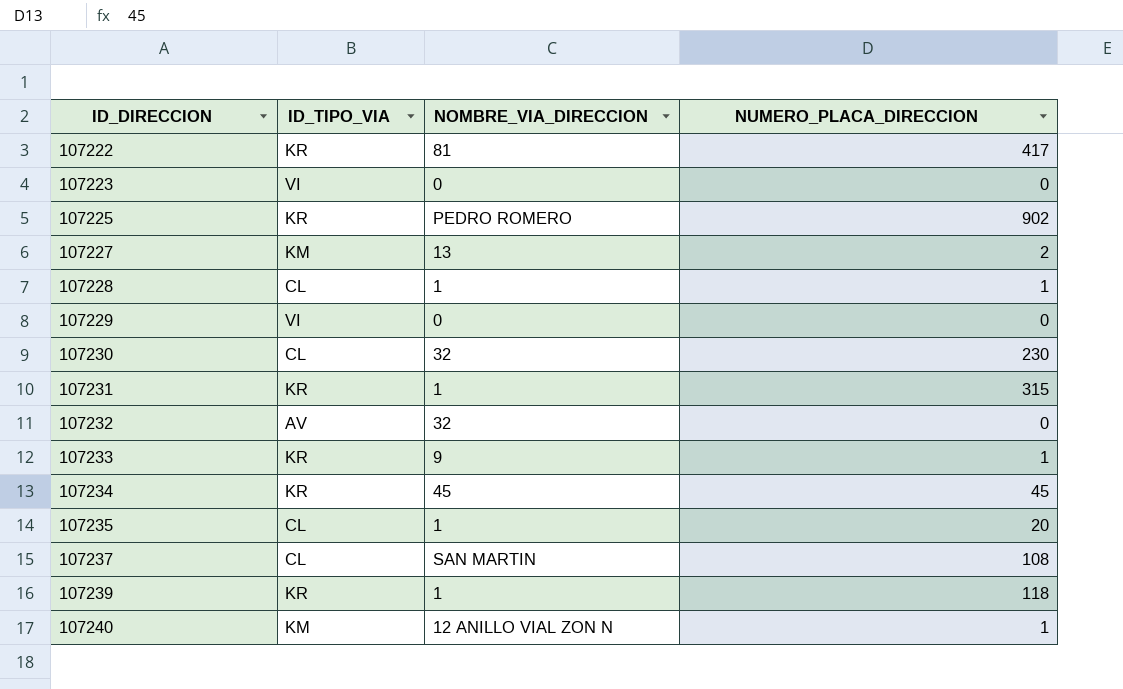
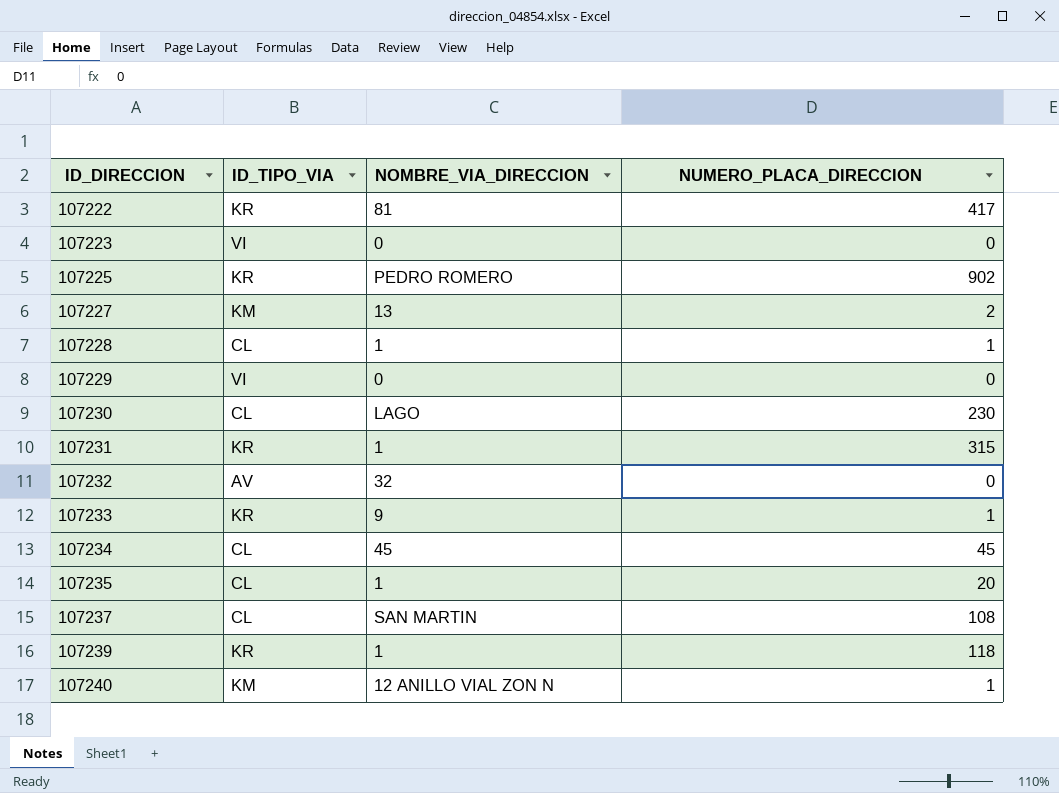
107230 | NOMBRE_VIA_DIRECCION: 32 -> LAGO
107234 | ID_TIPO_VIA: KR -> CL

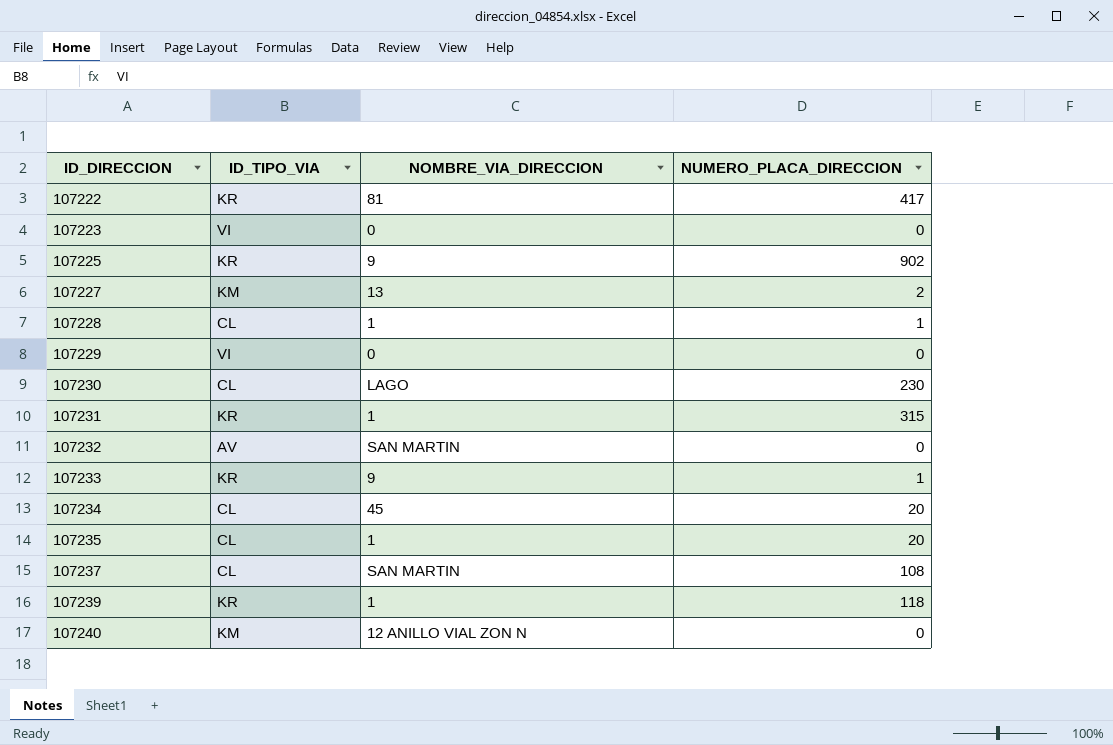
107225 | NOMBRE_VIA_DIRECCION: PEDRO ROMERO -> 9
107232 | NOMBRE_VIA_DIRECCION: 32 -> SAN MARTIN
107234 | NUMERO_PLACA_DIRECCION: 45 -> 20
107240 | NUMERO_PLACA_DIRECCION: 1 -> 0

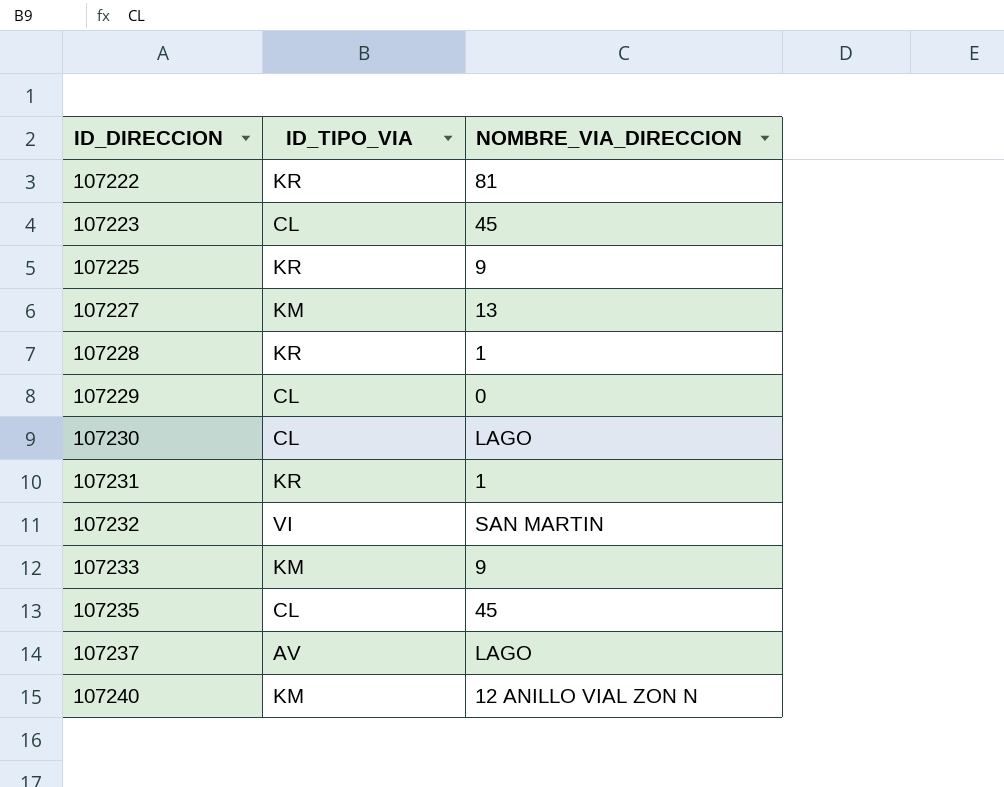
column NUMERO_PLACA_DIRECCION | position: 4 -> none
row 107234: CL | 45 | 20 -> none
row 107239: KR | 1 | 118 -> none
107223 | ID_TIPO_VIA: VI -> CL
107223 | NOMBRE_VIA_DIRECCION: 0 -> 45
107228 | ID_TIPO_VIA: CL -> KR
107229 | ID_TIPO_VIA: VI -> CL
107232 | ID_TIPO_VIA: AV -> VI
107233 | ID_TIPO_VIA: KR -> KM
107235 | NOMBRE_VIA_DIRECCION: 1 -> 45
107237 | ID_TIPO_VIA: CL -> AV
107237 | NOMBRE_VIA_DIRECCION: SAN MARTIN -> LAGO

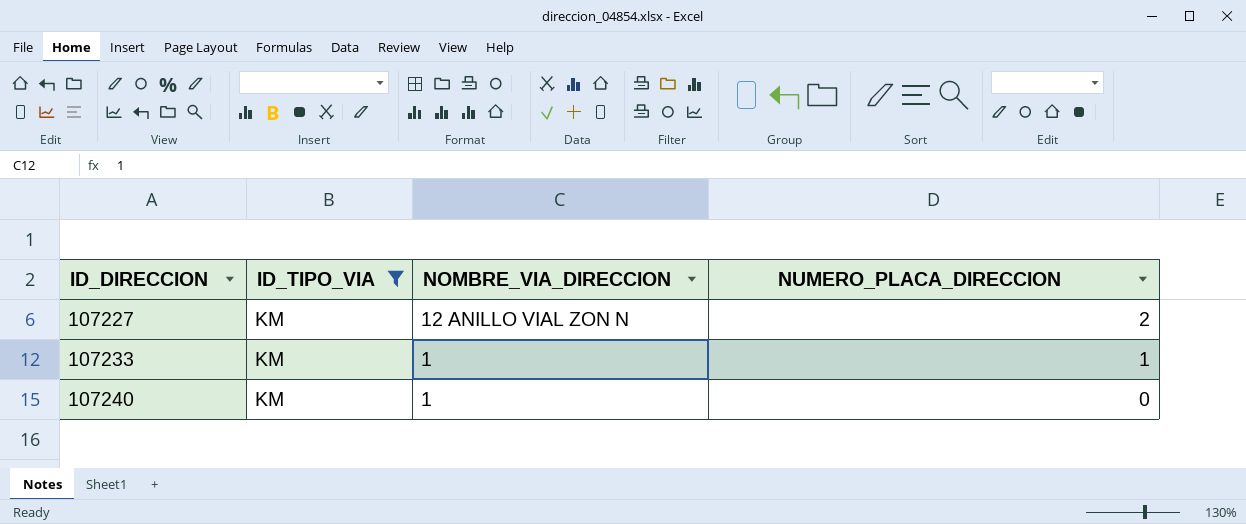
filter: none -> ID_TIPO_VIA = KM
column NUMERO_PLACA_DIRECCION | position: none -> 4
107227 | NOMBRE_VIA_DIRECCION: 13 -> 12 ANILLO VIAL ZON N
107233 | NOMBRE_VIA_DIRECCION: 9 -> 1
107240 | NOMBRE_VIA_DIRECCION: 12 ANILLO VIAL ZON N -> 1

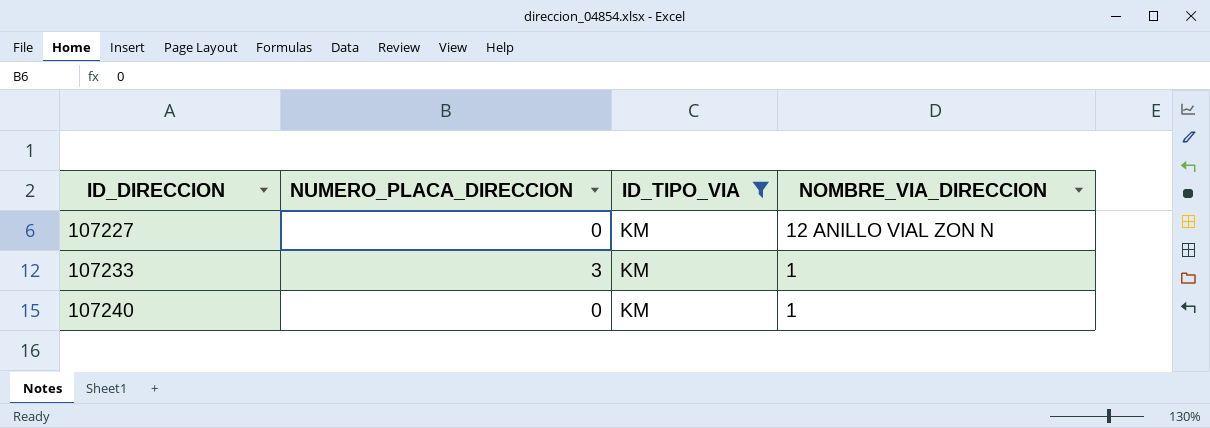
column NUMERO_PLACA_DIRECCION | position: 4 -> 2
107227 | NUMERO_PLACA_DIRECCION: 2 -> 0
107233 | NUMERO_PLACA_DIRECCION: 1 -> 3

